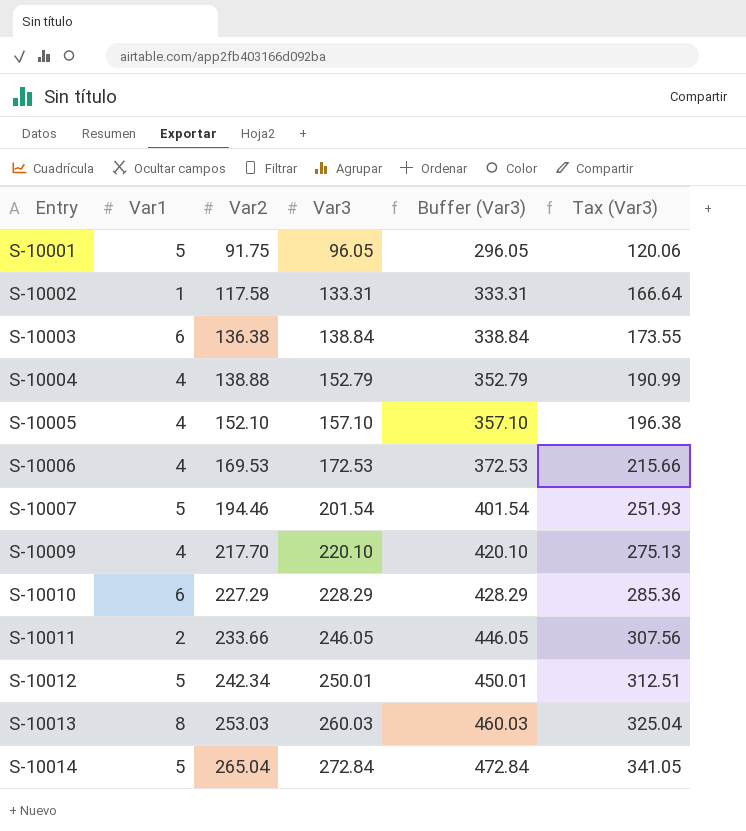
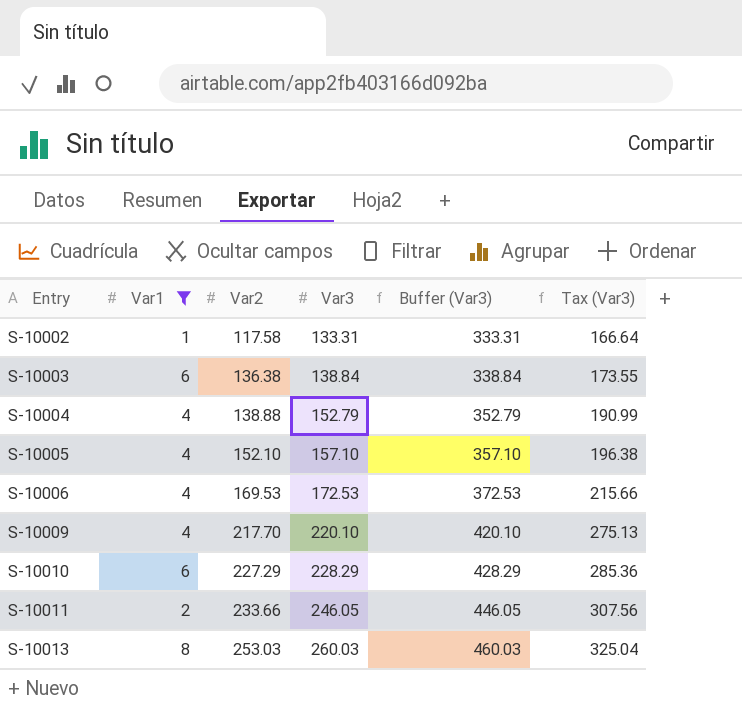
filter: none -> Var1 != 5

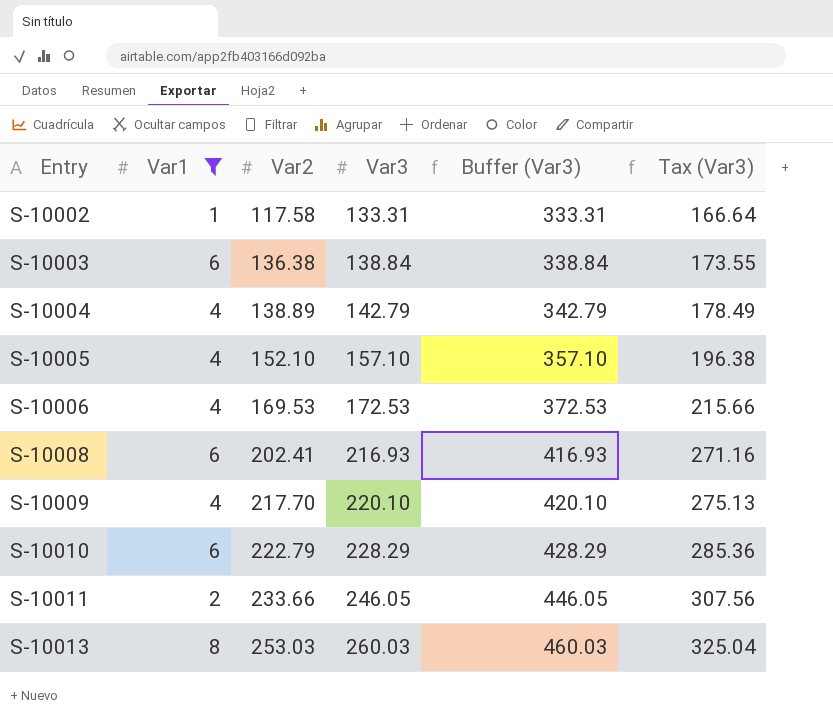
S-10004 | Var2: 138.88 -> 138.89
S-10004 | Var3: 152.79 -> 142.79
S-10004 | Buffer (Var3): 352.79 -> 342.79
S-10004 | Tax (Var3): 190.99 -> 178.49
row S-10008: none -> 6 | 202.41 | 216.93 | 416.93 | 271.16
S-10010 | Var2: 227.29 -> 222.79

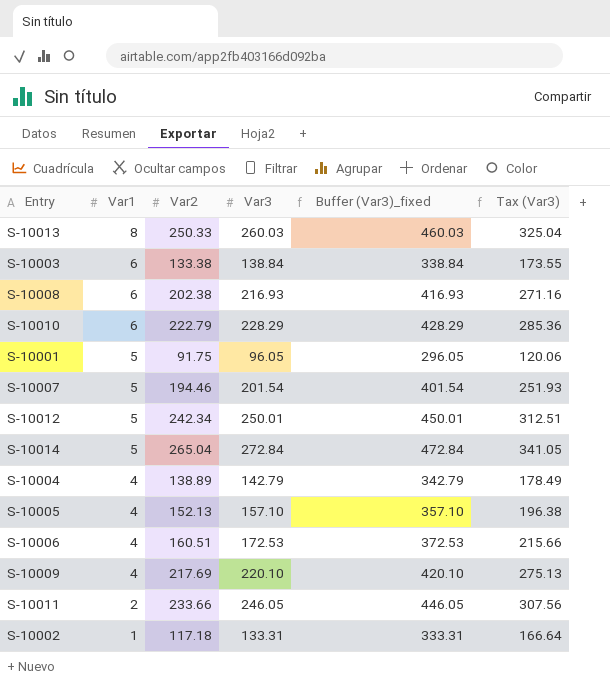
filter: Var1 != 5 -> none
row order: Entry ascending -> Var1 descending
column name: Buffer (Var3) -> Buffer (Var3)_fixed
S-10013 | Var2: 253.03 -> 250.33
S-10003 | Var2: 136.38 -> 133.38
S-10008 | Var2: 202.41 -> 202.38
S-10005 | Var2: 152.10 -> 152.13
S-10006 | Var2: 169.53 -> 160.51
S-10009 | Var2: 217.70 -> 217.69
S-10002 | Var2: 117.58 -> 117.18

